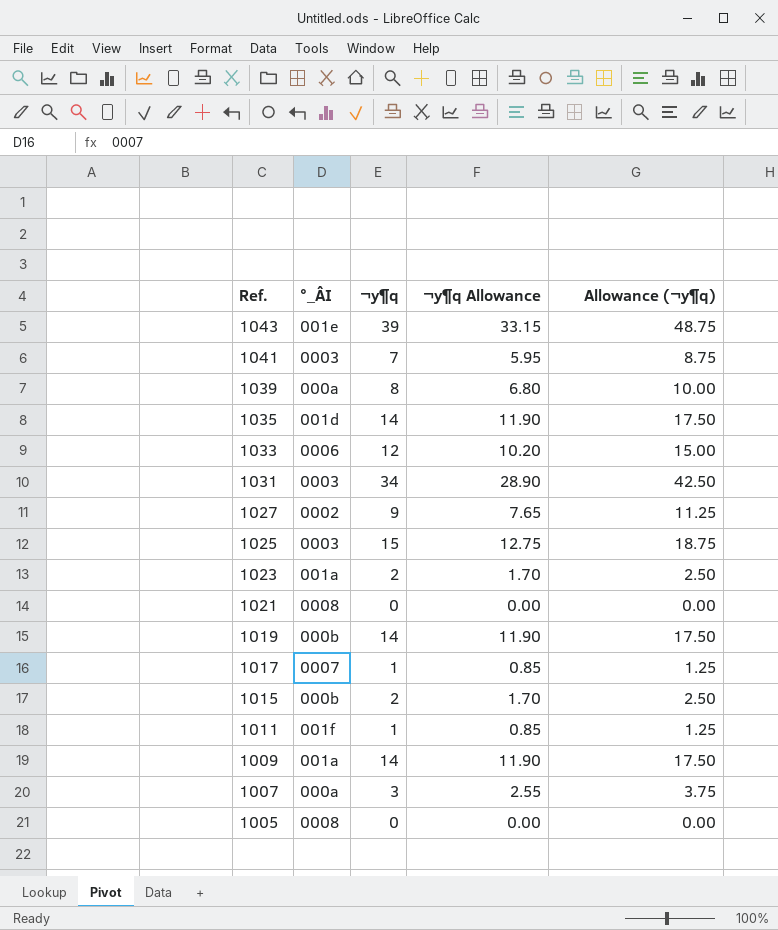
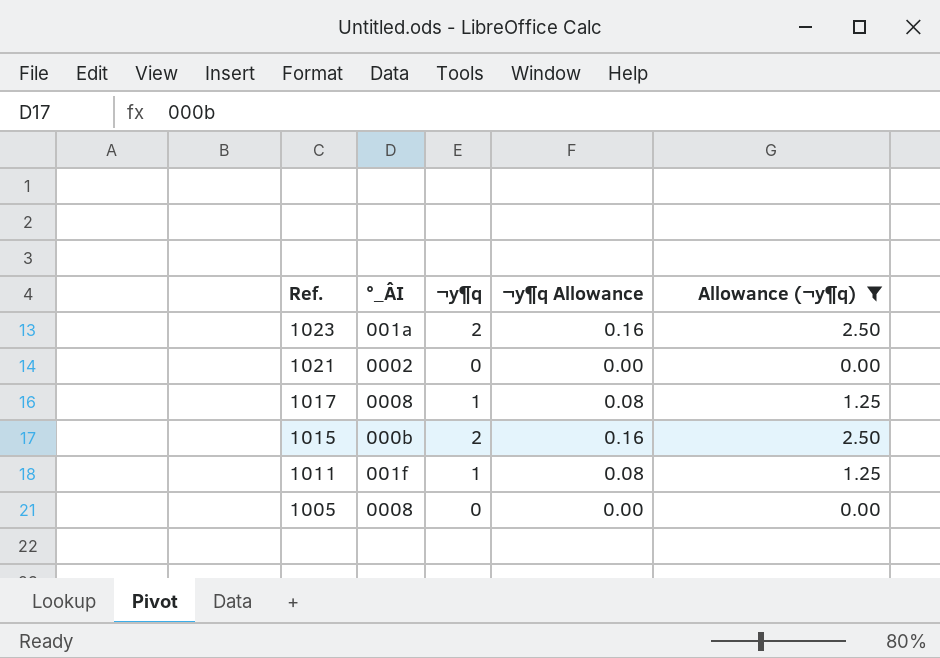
filter: none -> Allowance (¬y¶q) <= 2.50
column ¬y¶q Allowance | formula: [¬y¶q] * 0.85 -> [¬y¶q] * 0.08
1021 | °_ÂI: 0008 -> 0002
1017 | °_ÂI: 0007 -> 0008

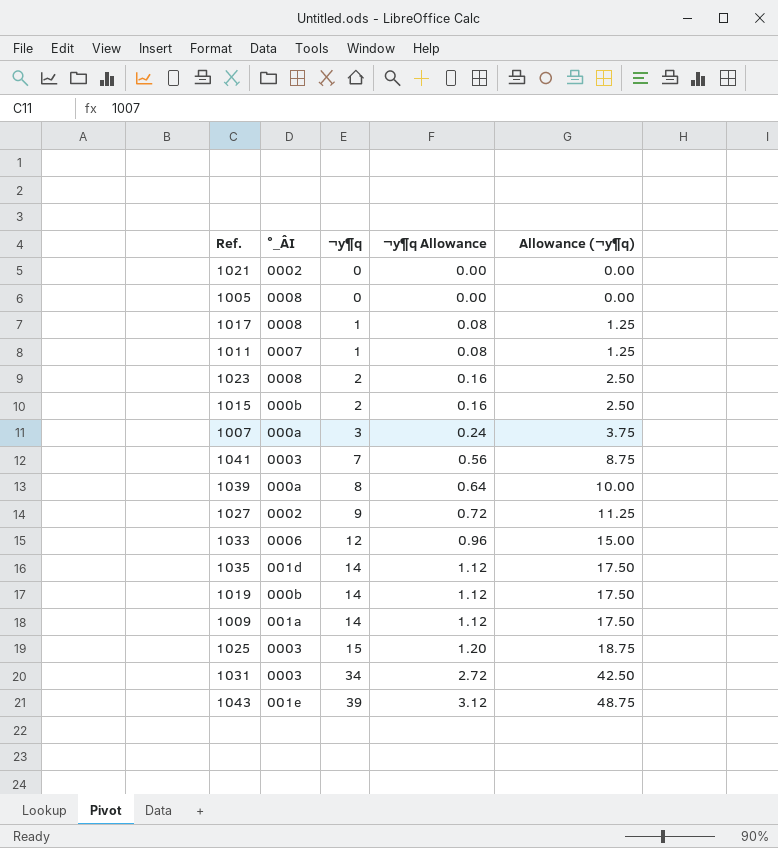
filter: Allowance (¬y¶q) <= 2.50 -> none
row order: Ref. descending -> ¬y¶q ascending
1011 | °_ÂI: 001f -> 0007
1023 | °_ÂI: 001a -> 0008

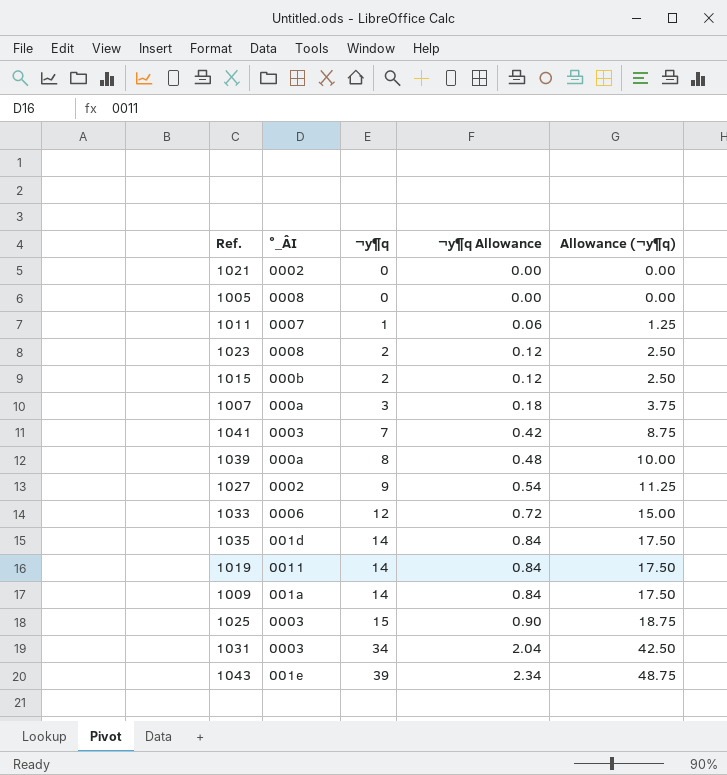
column ¬y¶q Allowance | formula: [¬y¶q] * 0.08 -> [¬y¶q] * 0.06
row 1017: 0008 | 1 | 0.08 | 1.25 -> none
1019 | °_ÂI: 000b -> 0011

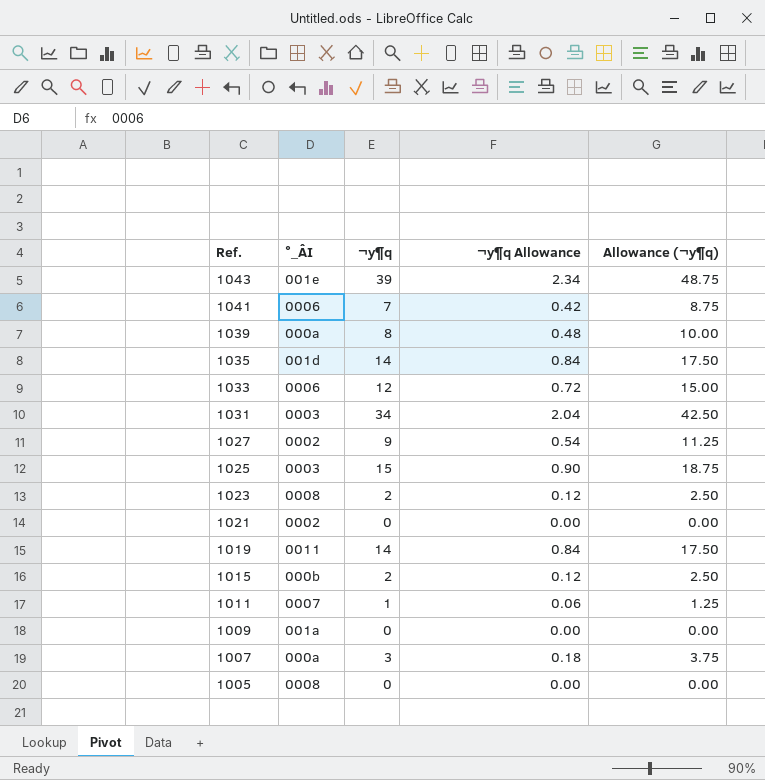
row order: ¬y¶q ascending -> Ref. descending
1041 | °_ÂI: 0003 -> 0006
1009 | ¬y¶q: 14 -> 0
1009 | ¬y¶q Allowance: 0.84 -> 0.00
1009 | Allowance (¬y¶q): 17.50 -> 0.00

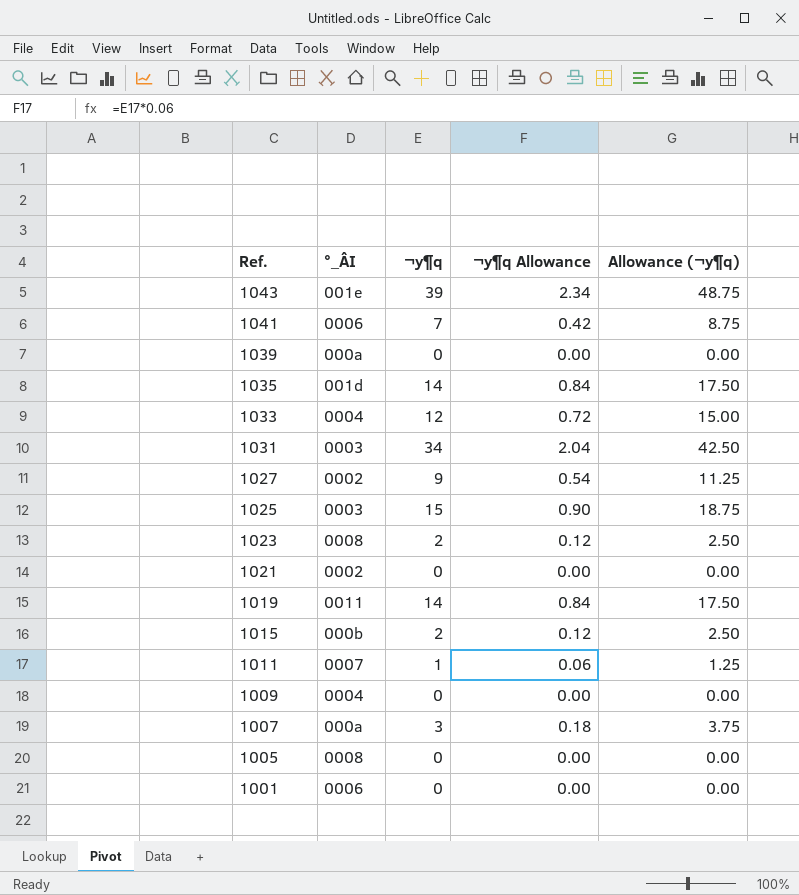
1039 | ¬y¶q: 8 -> 0
1039 | ¬y¶q Allowance: 0.48 -> 0.00
1039 | Allowance (¬y¶q): 10.00 -> 0.00
1033 | °_ÂI: 0006 -> 0004
1009 | °_ÂI: 001a -> 0004
row 1001: none -> 0006 | 0 | 0.00 | 0.00

